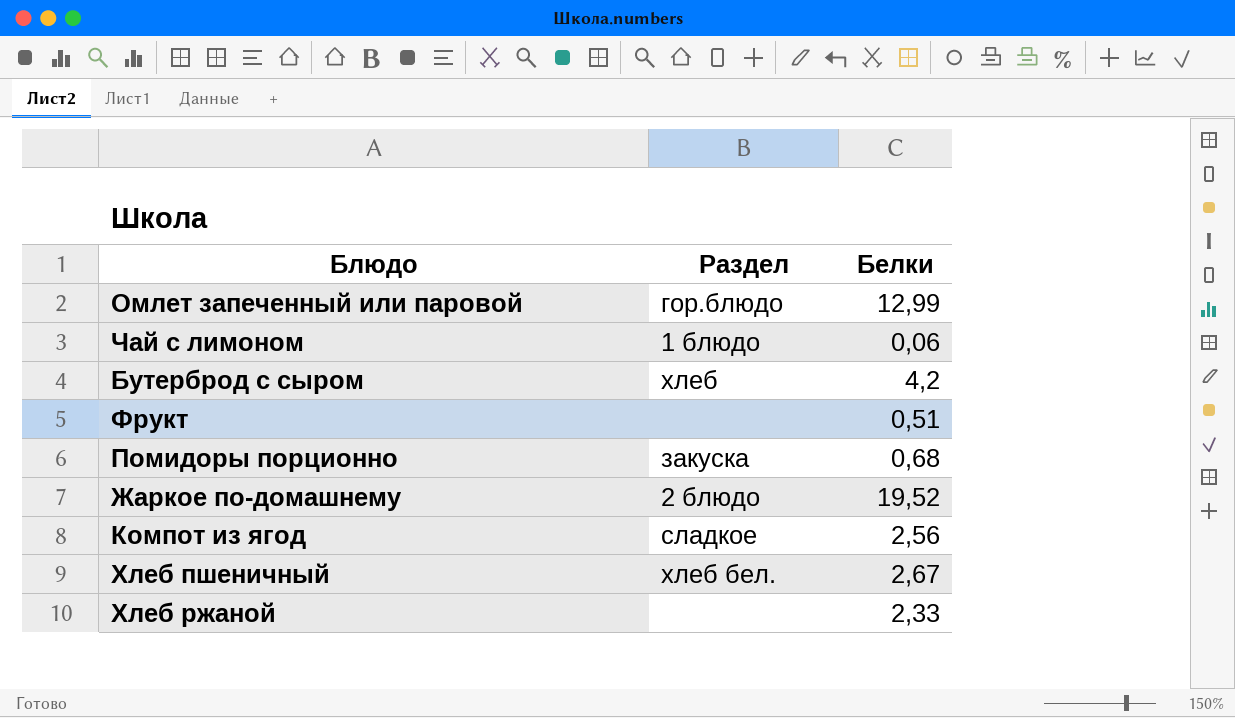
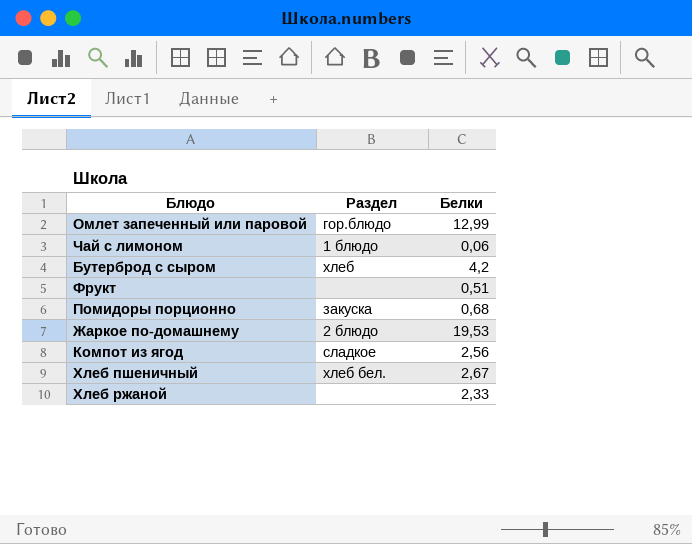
Жаркое по-домашнему | Белки: 19,52 -> 19,53

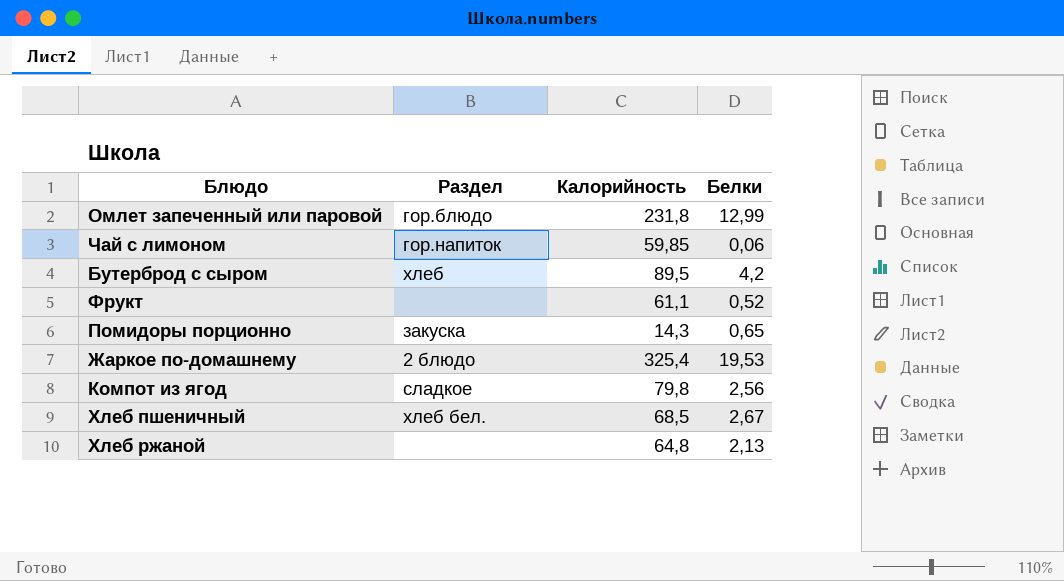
column Калорийность | position: none -> 3
Чай с лимоном | Раздел: 1 блюдо -> гор.напиток
Фрукт | Белки: 0,51 -> 0,52
Помидоры порционно | Белки: 0,68 -> 0,65
Хлеб ржаной | Белки: 2,33 -> 2,13

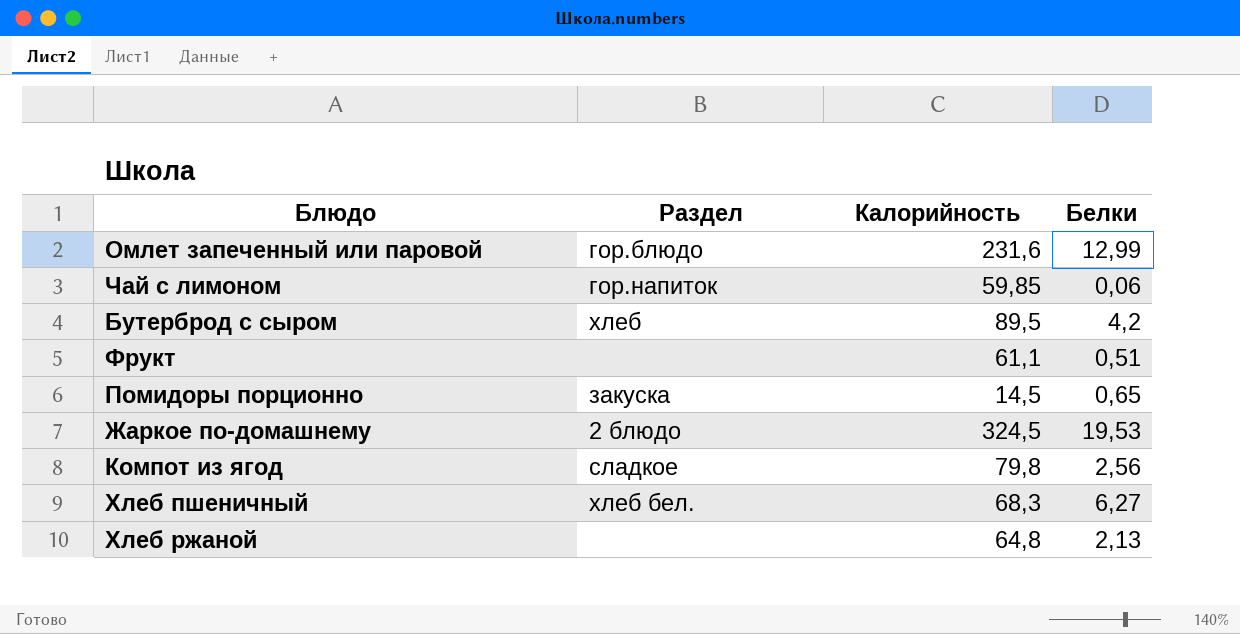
Омлет запеченный или паровой | Калорийность: 231,8 -> 231,6
Фрукт | Белки: 0,52 -> 0,51
Помидоры порционно | Калорийность: 14,3 -> 14,5
Жаркое по-домашнему | Калорийность: 325,4 -> 324,5
Хлеб пшеничный | Калорийность: 68,5 -> 68,3
Хлеб пшеничный | Белки: 2,67 -> 6,27

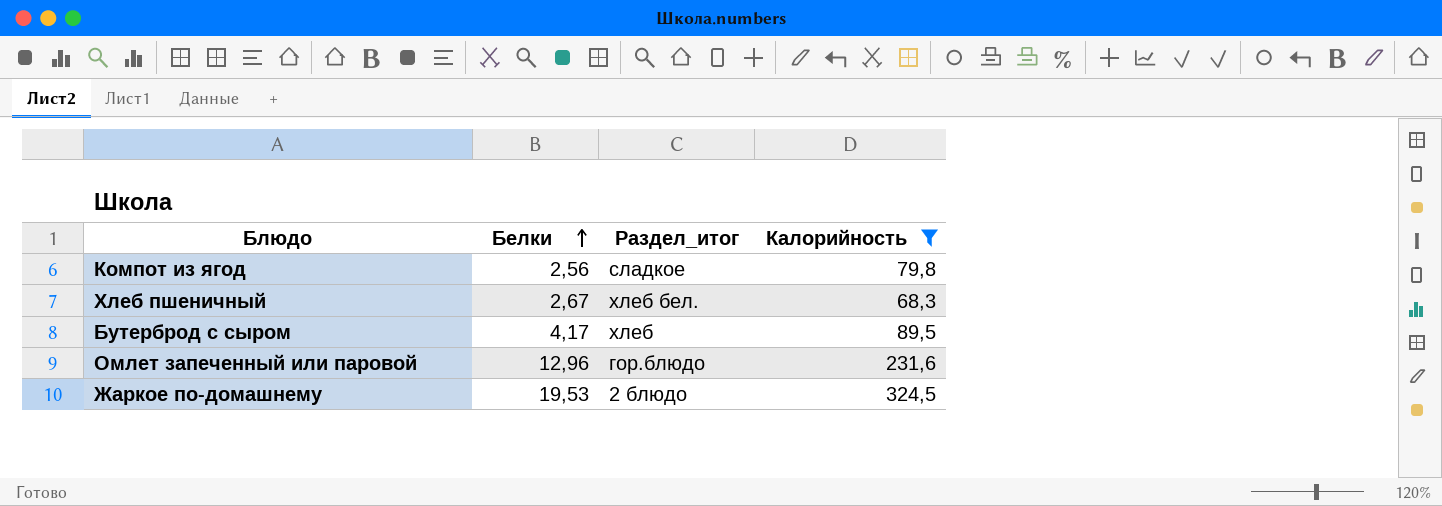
filter: none -> Калорийность >= 68,3
row order: none -> Белки ascending
column Белки | position: 4 -> 2
column name: Раздел -> Раздел_итог
Хлеб пшеничный | Белки: 6,27 -> 2,67
Бутерброд с сыром | Белки: 4,2 -> 4,17
Омлет запеченный или паровой | Белки: 12,99 -> 12,96

